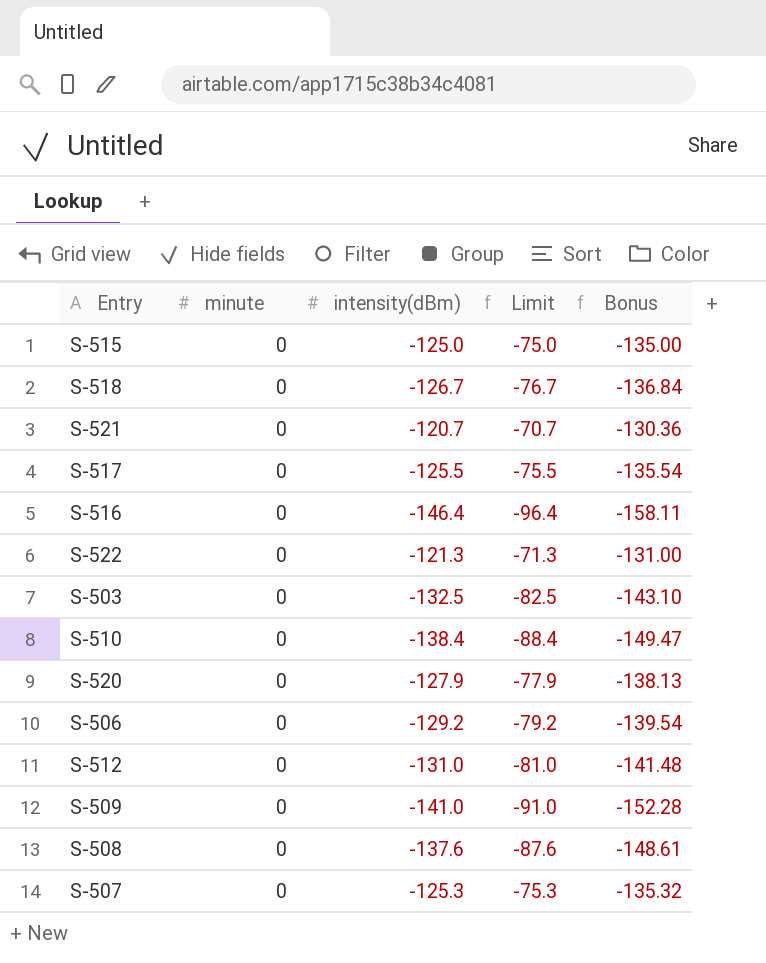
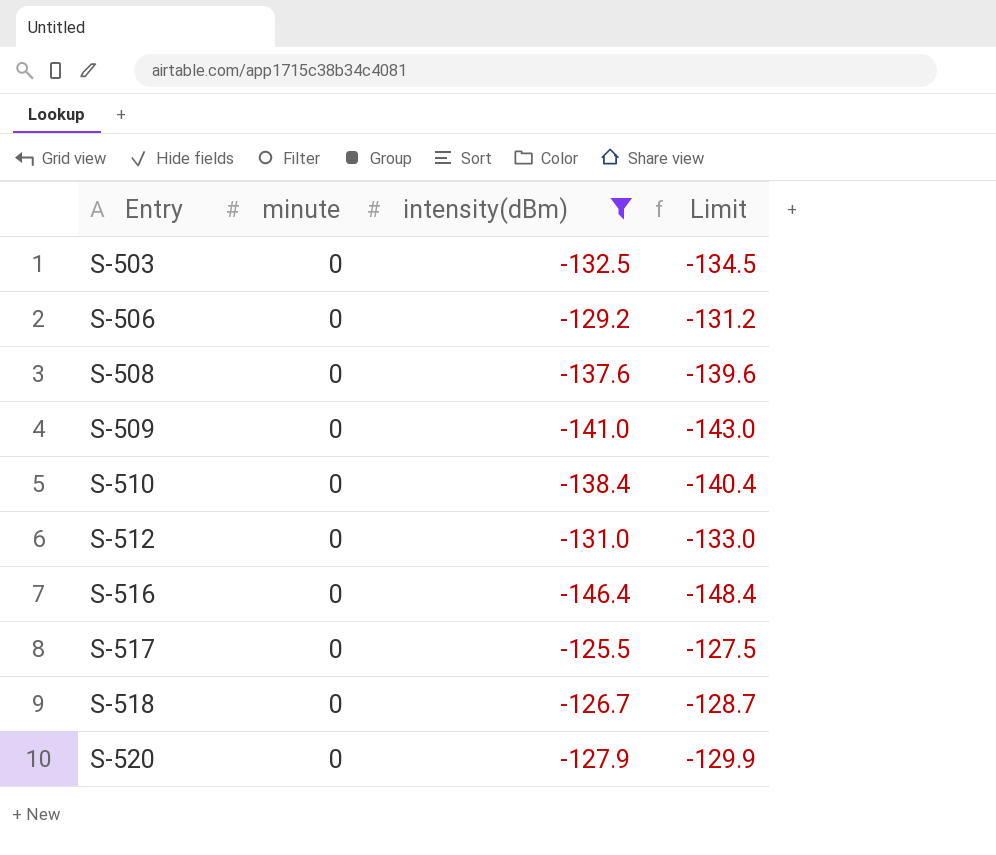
filter: none -> intensity(dBm) <= -125.5
row order: none -> Entry ascending
column Bonus | formula: [intensity(dBm)] * 1.08 -> none
column Limit | formula: [intensity(dBm)] + 50 -> [intensity(dBm)] - 2

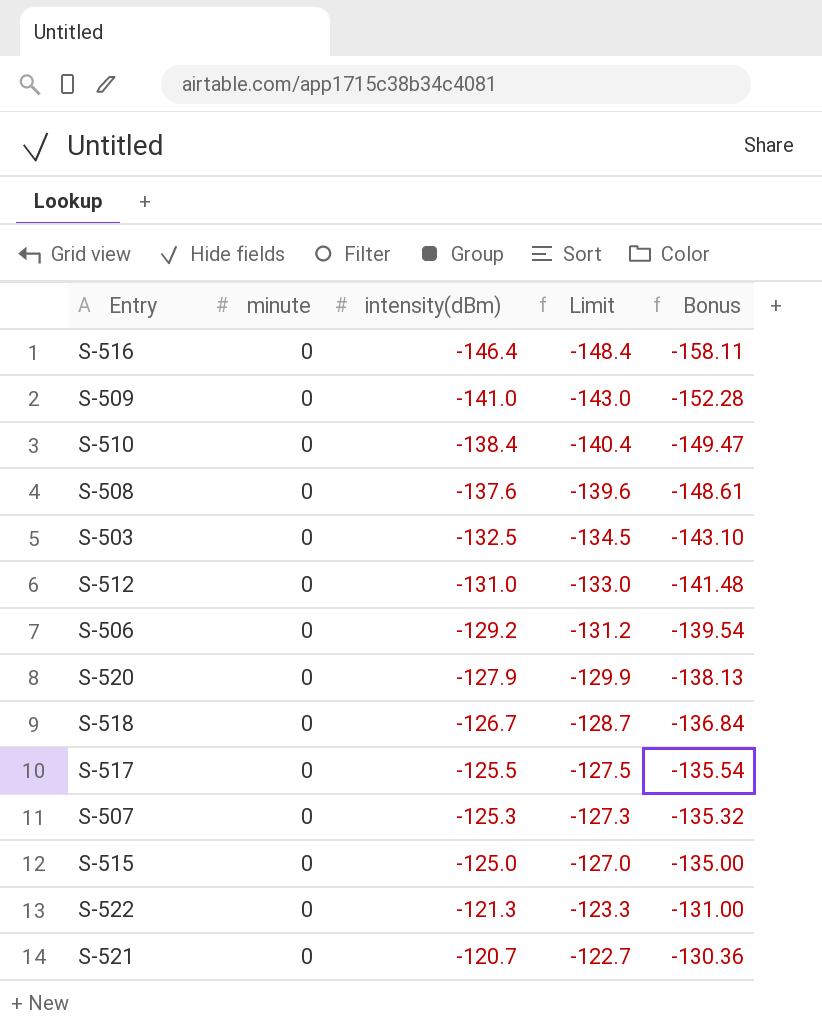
filter: intensity(dBm) <= -125.5 -> none
row order: Entry ascending -> intensity(dBm) ascending
column Bonus | formula: none -> [intensity(dBm)] * 1.08

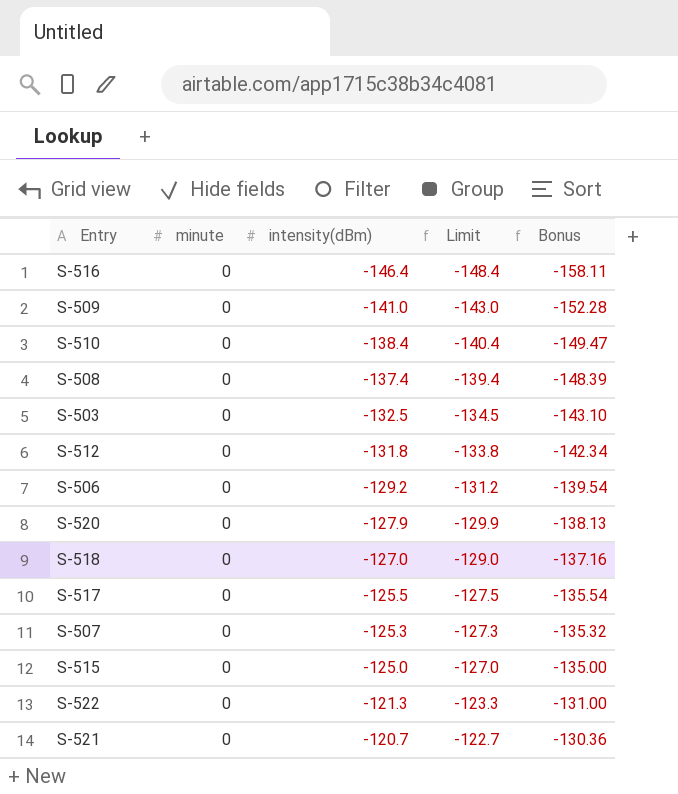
S-508 | intensity(dBm): -137.6 -> -137.4
S-508 | Limit: -139.6 -> -139.4
S-508 | Bonus: -148.61 -> -148.39
S-512 | intensity(dBm): -131.0 -> -131.8
S-512 | Limit: -133.0 -> -133.8
S-512 | Bonus: -141.48 -> -142.34
S-518 | intensity(dBm): -126.7 -> -127.0
S-518 | Limit: -128.7 -> -129.0
S-518 | Bonus: -136.84 -> -137.16

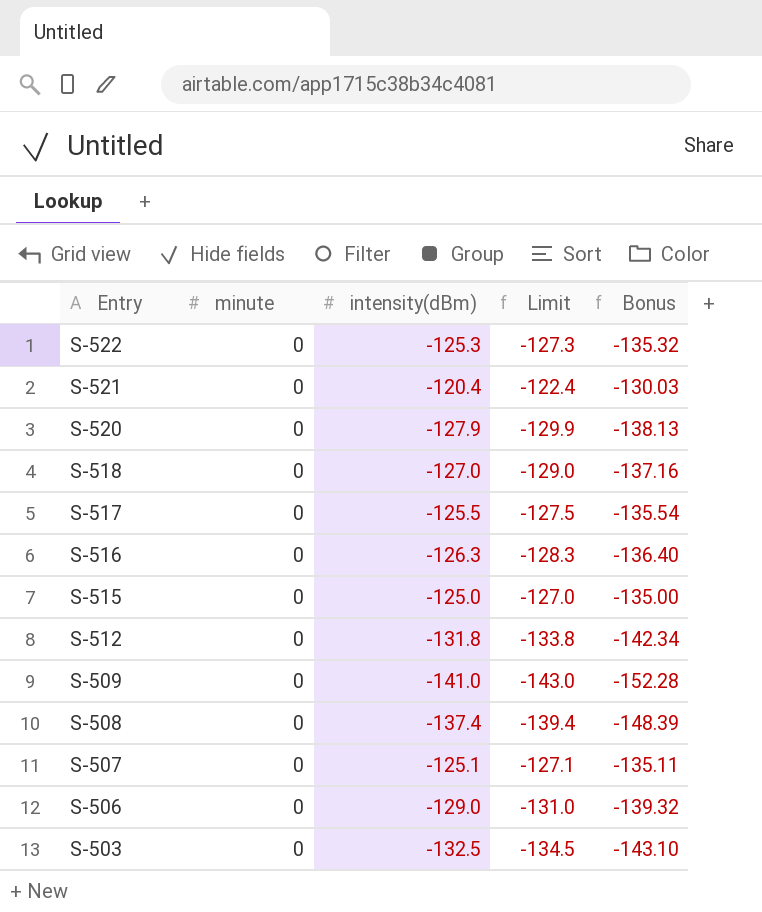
row order: intensity(dBm) ascending -> Entry descending
row S-510: 0 | -138.4 | -140.4 | -149.47 -> none
S-522 | intensity(dBm): -121.3 -> -125.3
S-522 | Limit: -123.3 -> -127.3
S-522 | Bonus: -131.00 -> -135.32
S-521 | intensity(dBm): -120.7 -> -120.4
S-521 | Limit: -122.7 -> -122.4
S-521 | Bonus: -130.36 -> -130.03
S-516 | intensity(dBm): -146.4 -> -126.3
S-516 | Limit: -148.4 -> -128.3
S-516 | Bonus: -158.11 -> -136.40
S-507 | intensity(dBm): -125.3 -> -125.1
S-507 | Limit: -127.3 -> -127.1
S-507 | Bonus: -135.32 -> -135.11
S-506 | intensity(dBm): -129.2 -> -129.0
S-506 | Limit: -131.2 -> -131.0
S-506 | Bonus: -139.54 -> -139.32

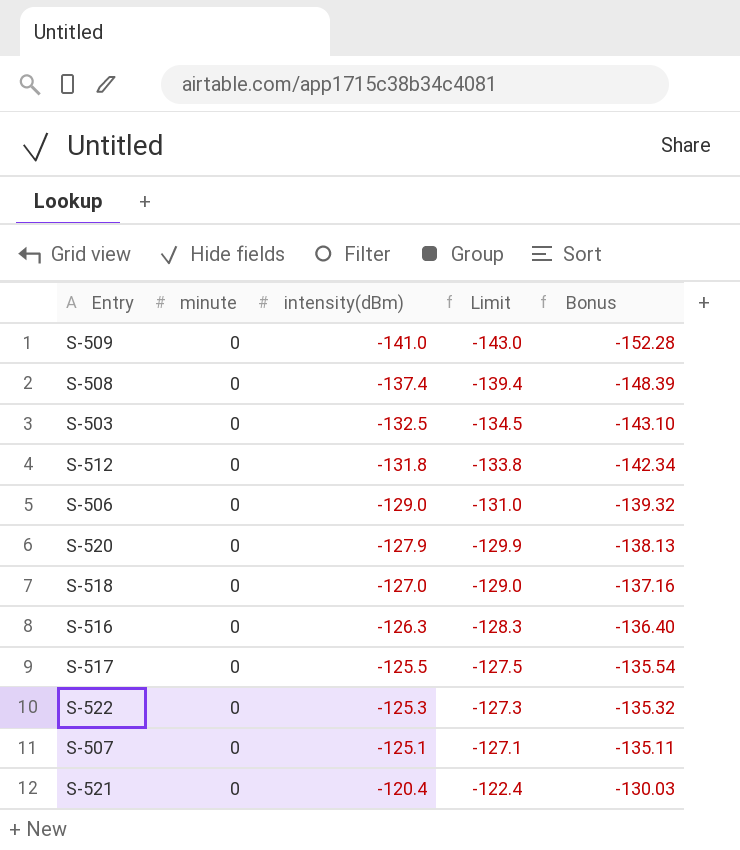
row order: Entry descending -> intensity(dBm) ascending
row S-515: 0 | -125.0 | -127.0 | -135.00 -> none

